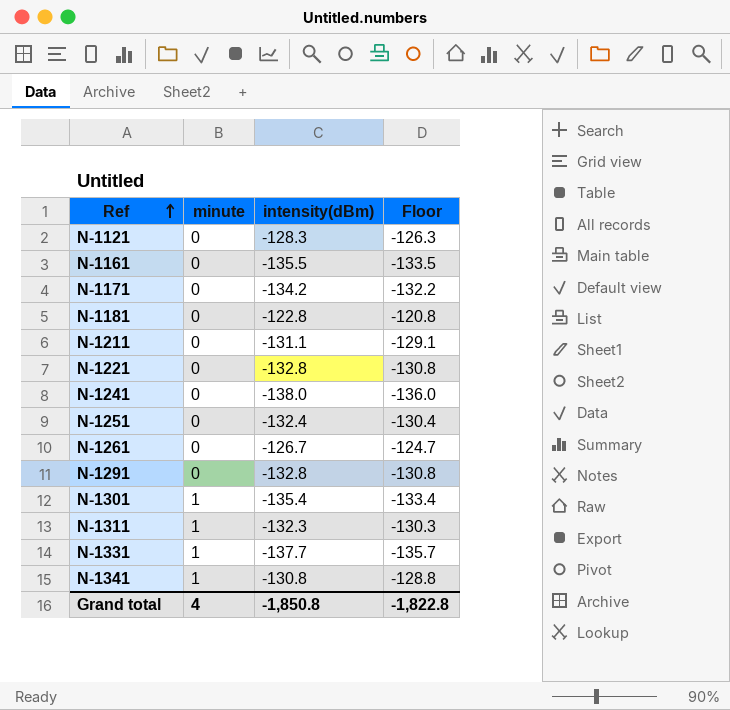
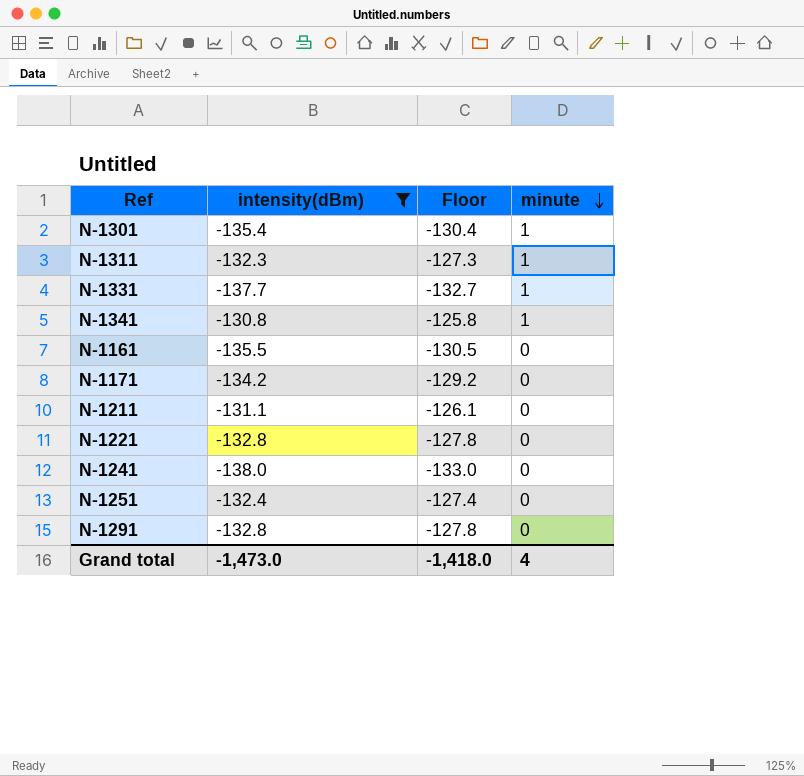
filter: none -> intensity(dBm) <= -130.8
row order: Ref ascending -> minute descending
column Floor | formula: [intensity(dBm)] + 2 -> [intensity(dBm)] + 5
column minute | position: 2 -> 4
Grand total | intensity(dBm): -1,850.8 -> -1,473.0
Grand total | Floor: -1,822.8 -> -1,418.0

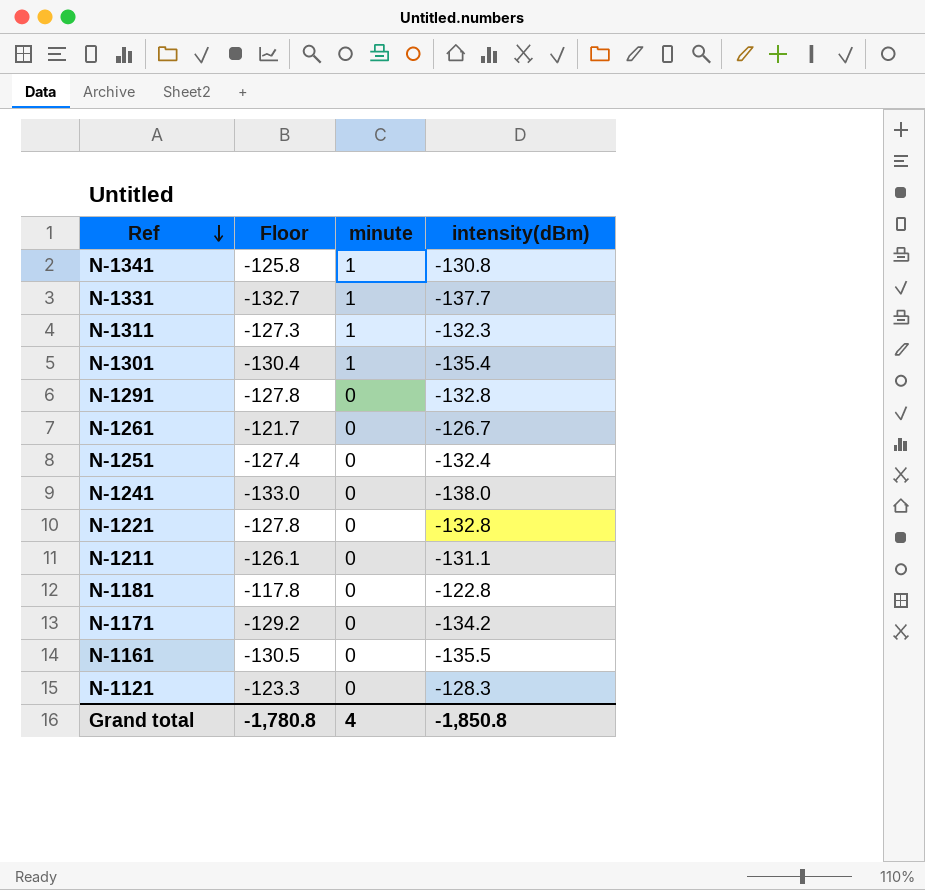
filter: intensity(dBm) <= -130.8 -> none
row order: minute descending -> Ref descending
column intensity(dBm) | position: 2 -> 4
Grand total | Floor: -1,418.0 -> -1,780.8
Grand total | intensity(dBm): -1,473.0 -> -1,850.8

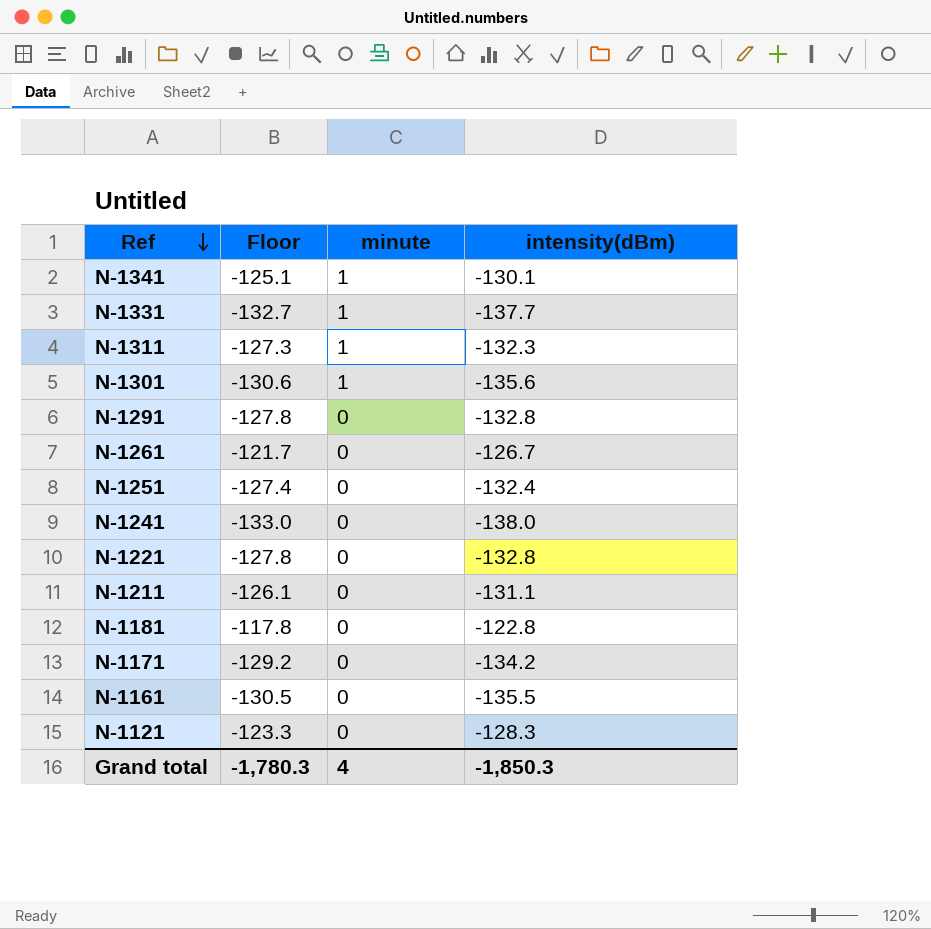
N-1341 | Floor: -125.8 -> -125.1
N-1341 | intensity(dBm): -130.8 -> -130.1
N-1301 | Floor: -130.4 -> -130.6
N-1301 | intensity(dBm): -135.4 -> -135.6
Grand total | Floor: -1,780.8 -> -1,780.3
Grand total | intensity(dBm): -1,850.8 -> -1,850.3

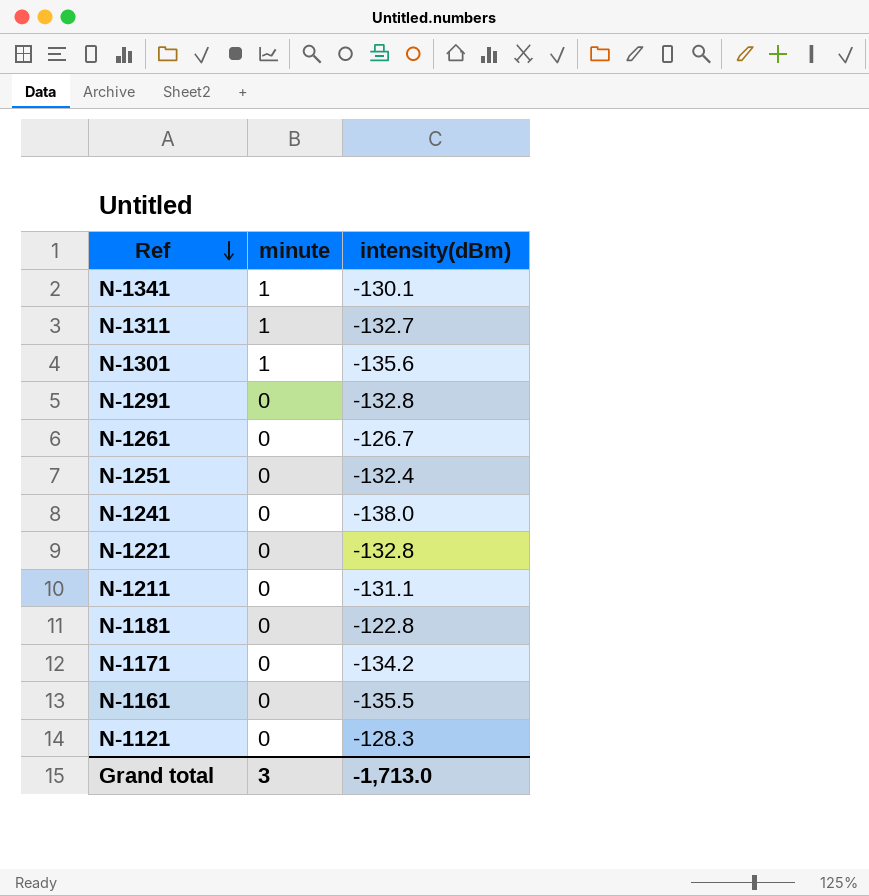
column Floor | formula: [intensity(dBm)] + 5 -> none
row N-1331: -132.7 | 1 | -137.7 -> none
N-1311 | intensity(dBm): -132.3 -> -132.7
Grand total | minute: 4 -> 3
Grand total | intensity(dBm): -1,850.3 -> -1,713.0

